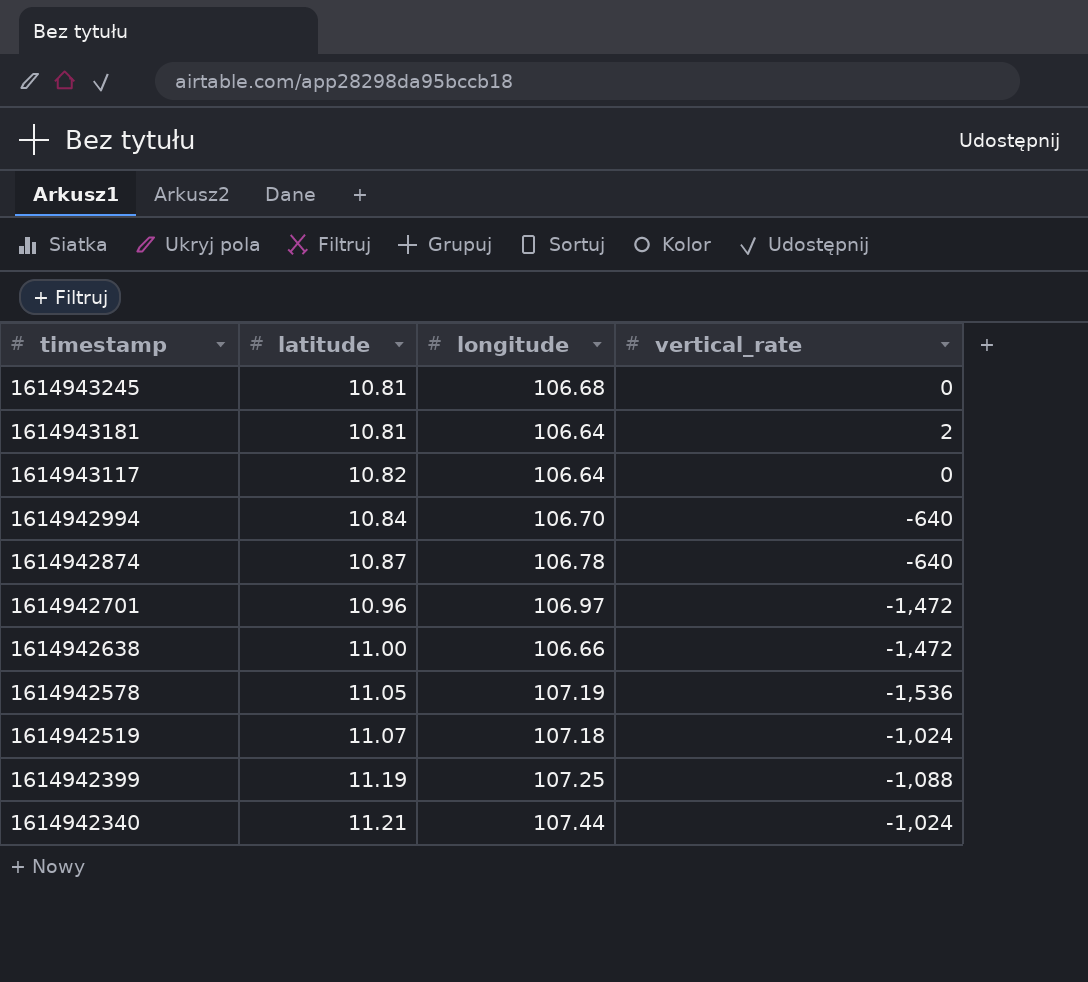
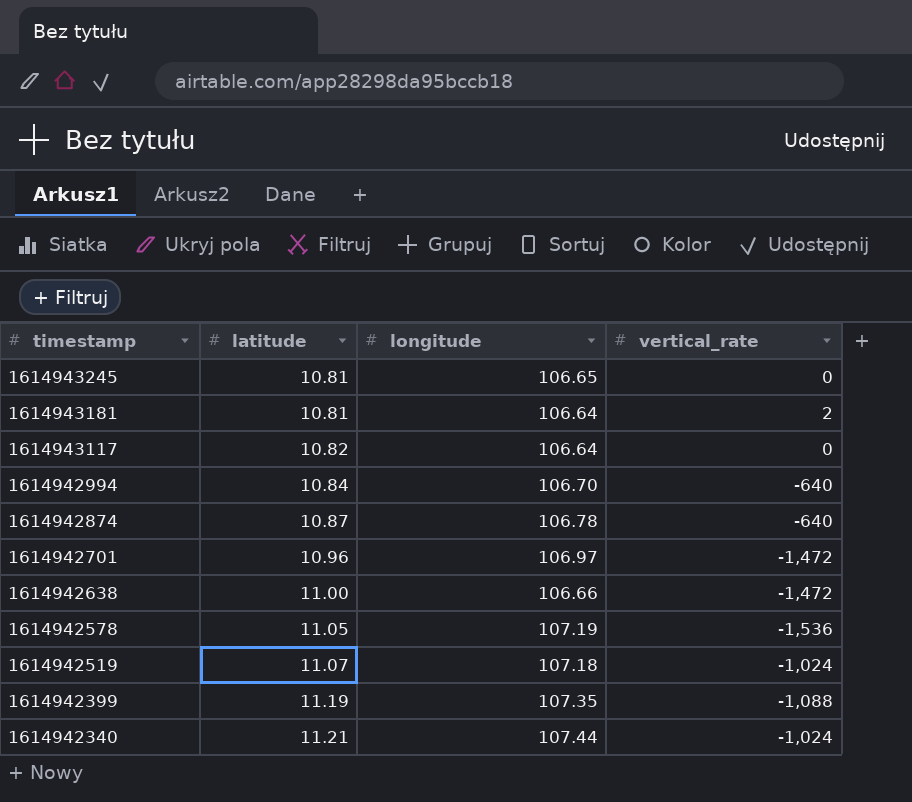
1614943245 | longitude: 106.68 -> 106.65
1614942399 | longitude: 107.25 -> 107.35

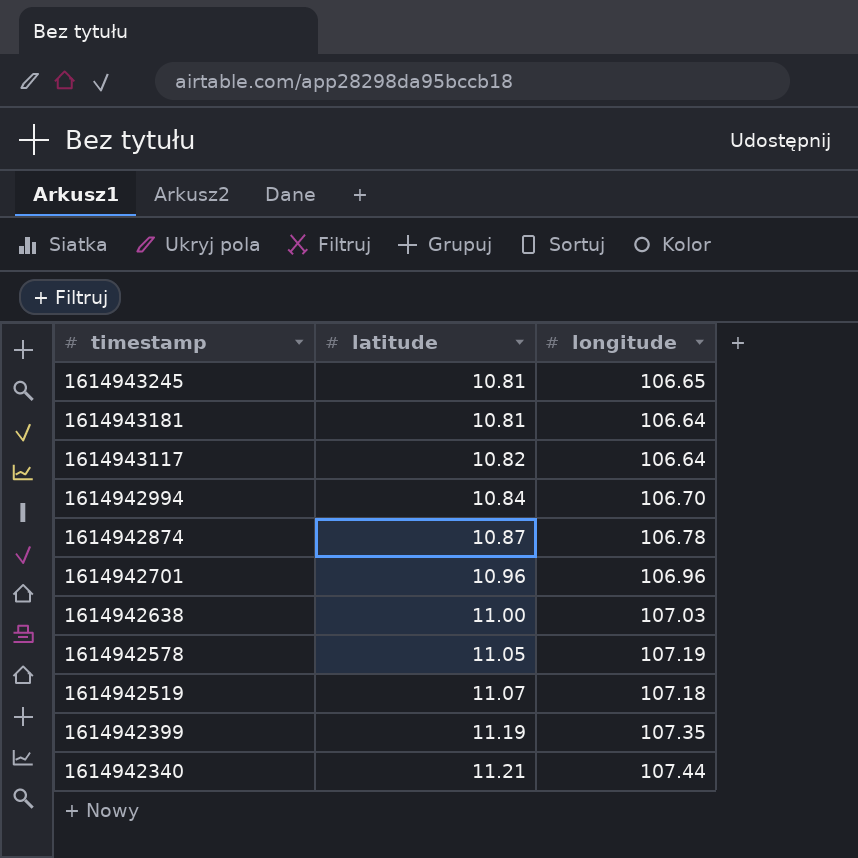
column vertical_rate | position: 4 -> none
1614942701 | longitude: 106.97 -> 106.96
1614942638 | longitude: 106.66 -> 107.03

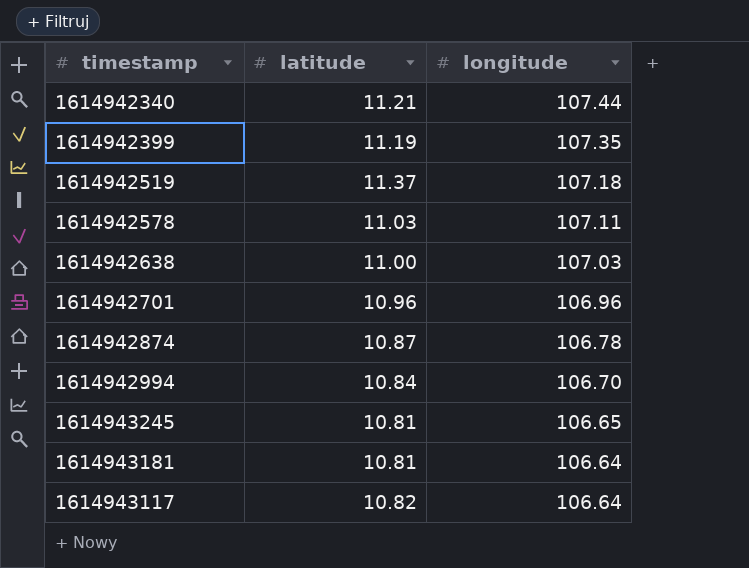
row order: timestamp descending -> longitude descending
1614942519 | latitude: 11.07 -> 11.37
1614942578 | latitude: 11.05 -> 11.03
1614942578 | longitude: 107.19 -> 107.11

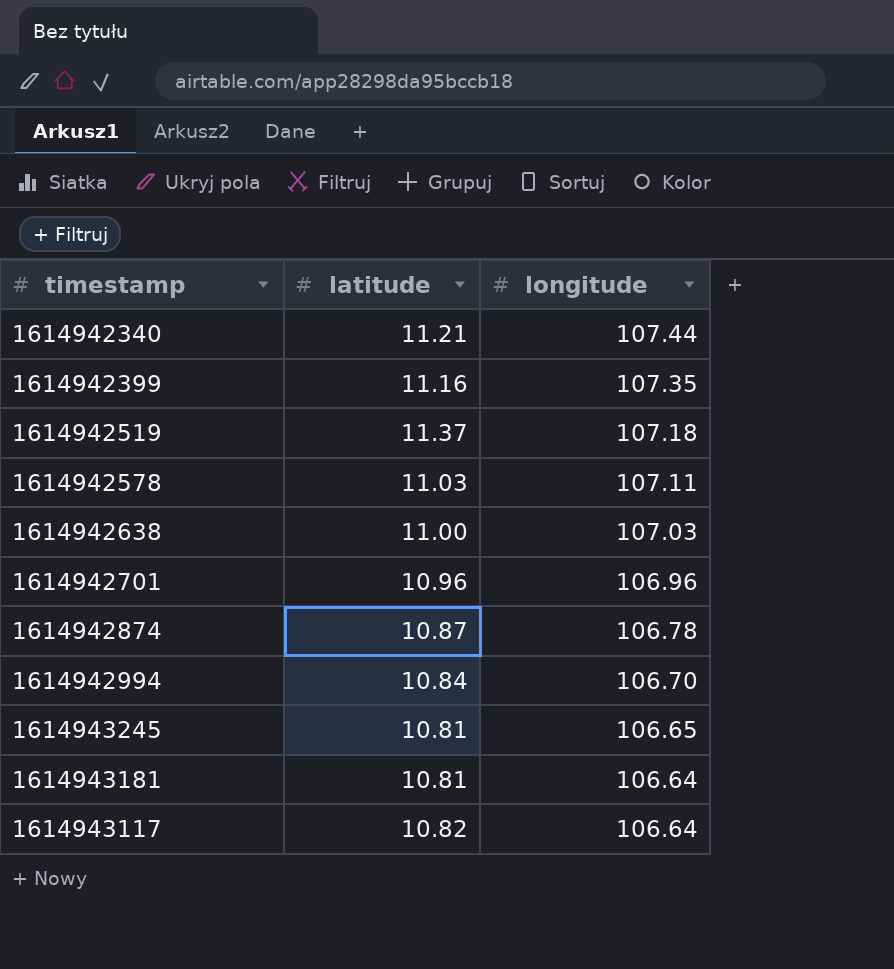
1614942399 | latitude: 11.19 -> 11.16

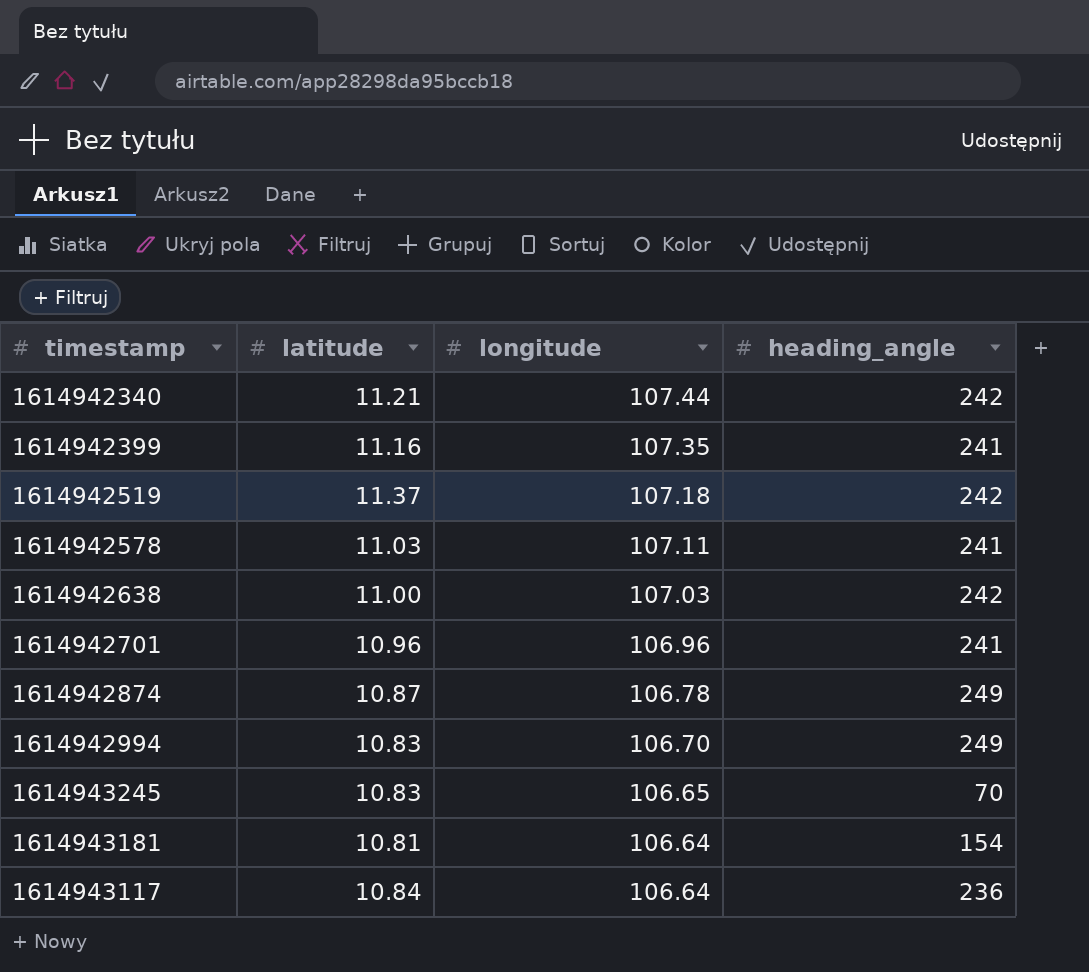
column heading_angle | position: none -> 4
1614942994 | latitude: 10.84 -> 10.83
1614943245 | latitude: 10.81 -> 10.83
1614943117 | latitude: 10.82 -> 10.84

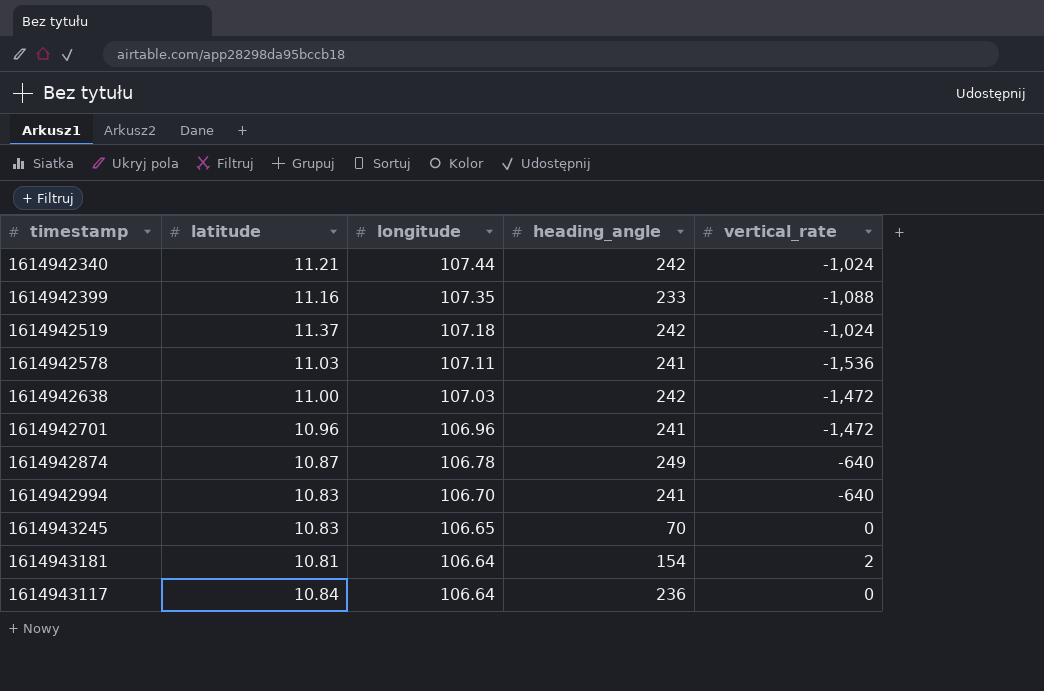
column vertical_rate | position: none -> 5
1614942399 | heading_angle: 241 -> 233
1614942994 | heading_angle: 249 -> 241

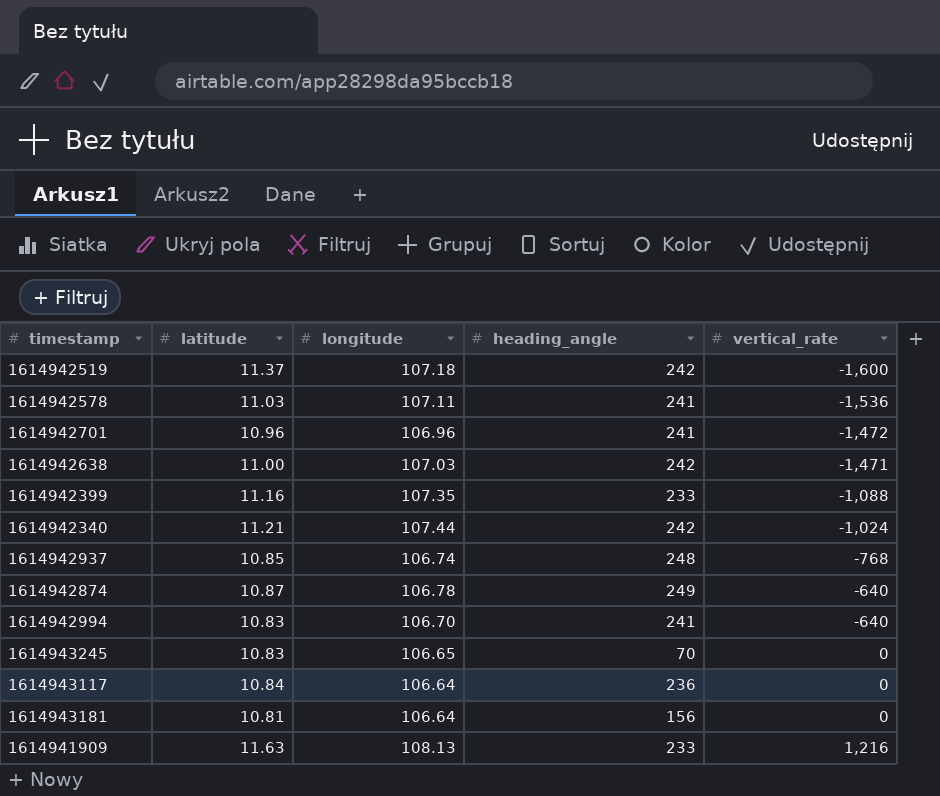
row order: longitude descending -> vertical_rate ascending
1614942519 | vertical_rate: -1,024 -> -1,600
1614942638 | vertical_rate: -1,472 -> -1,471
row 1614942937: none -> 10.85 | 106.74 | 248 | -768
1614943181 | heading_angle: 154 -> 156
1614943181 | vertical_rate: 2 -> 0
row 1614941909: none -> 11.63 | 108.13 | 233 | 1,216

